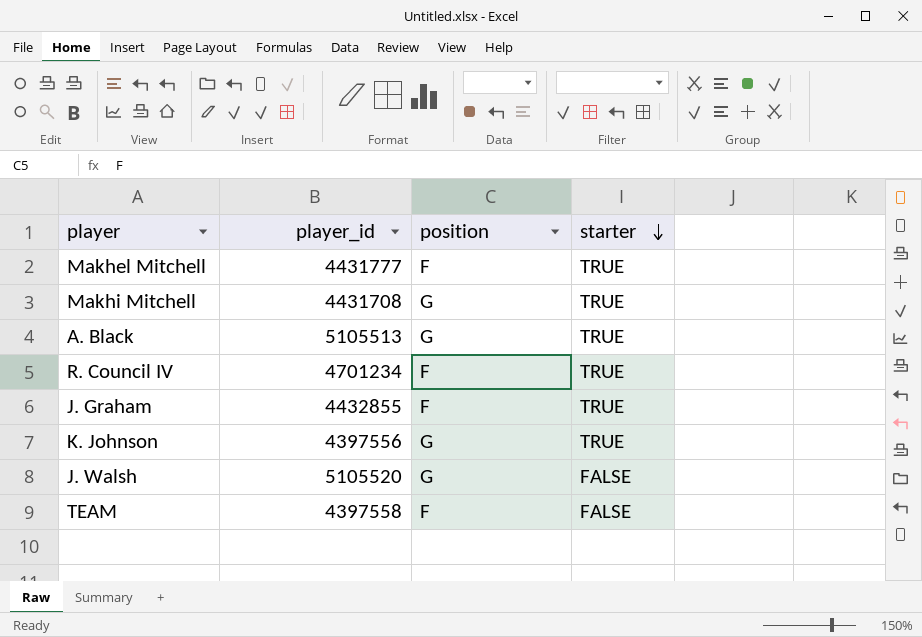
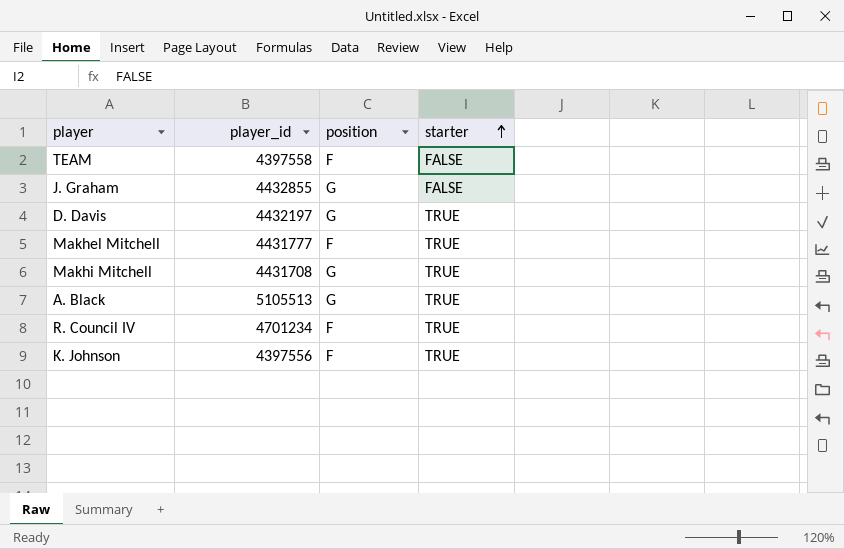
row order: starter descending -> starter ascending
row J. Walsh: 5105520 | G | FALSE -> none
J. Graham | position: F -> G
J. Graham | starter: TRUE -> FALSE
row D. Davis: none -> 4432197 | G | TRUE
K. Johnson | position: G -> F

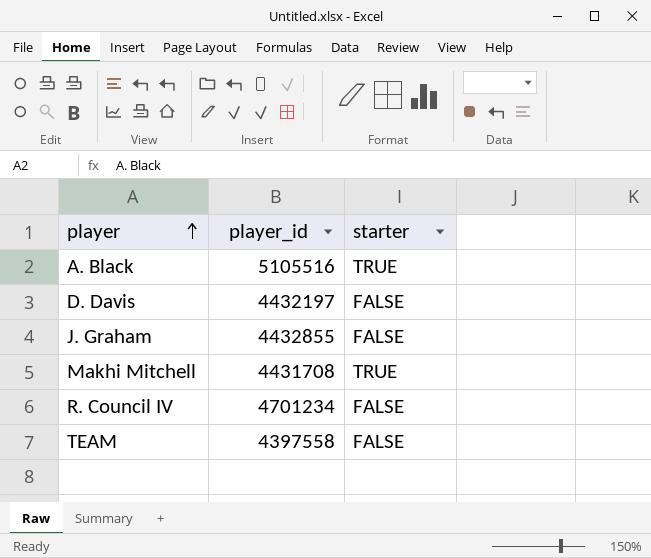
row order: starter ascending -> player ascending
column position | position: 3 -> none
row Makhel Mitchell: 4431777 | F | TRUE -> none
row K. Johnson: 4397556 | F | TRUE -> none
A. Black | player_id: 5105513 -> 5105516
D. Davis | starter: TRUE -> FALSE
R. Council IV | starter: TRUE -> FALSE

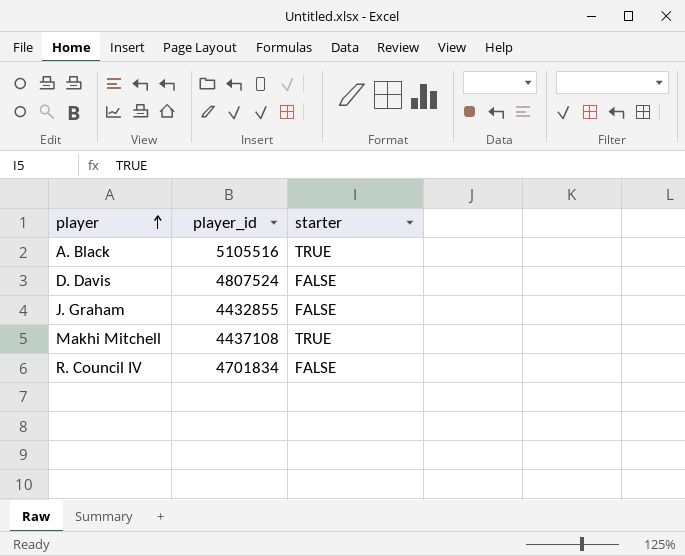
row TEAM: 4397558 | FALSE -> none
D. Davis | player_id: 4432197 -> 4807524
Makhi Mitchell | player_id: 4431708 -> 4437108
R. Council IV | player_id: 4701234 -> 4701834

